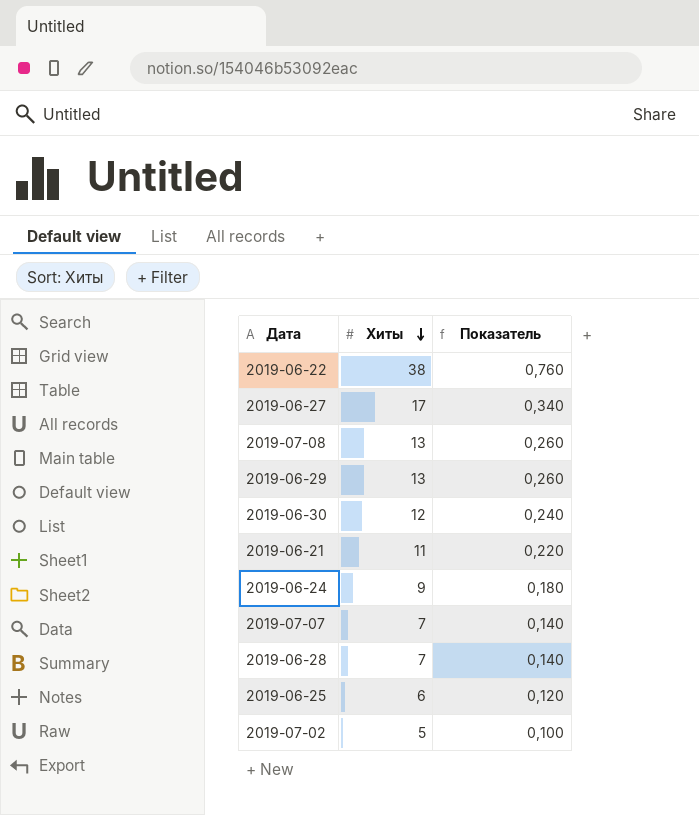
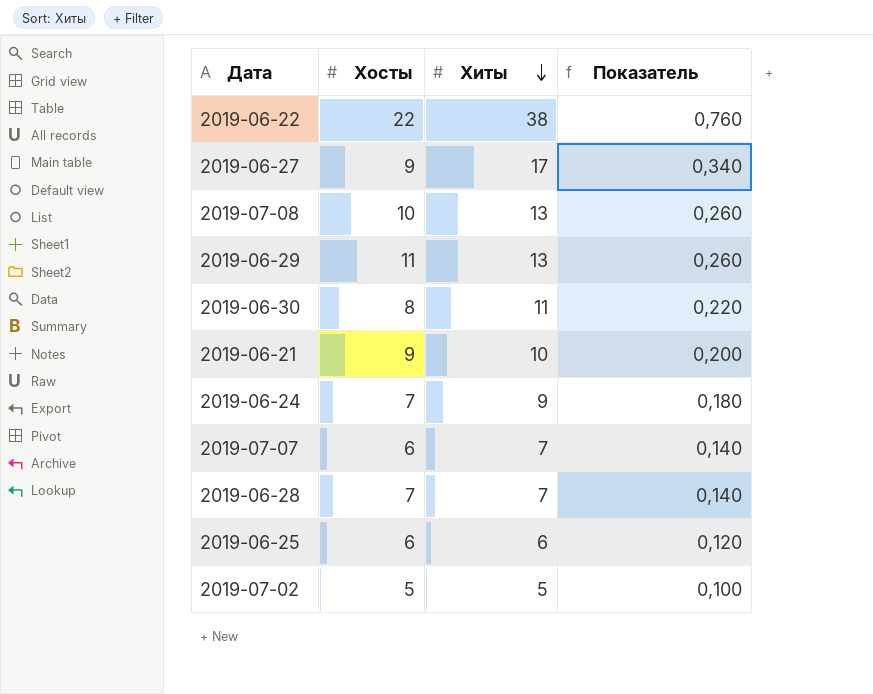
column Хосты | position: none -> 2
2019-06-30 | Хиты: 12 -> 11
2019-06-30 | Показатель: 0,240 -> 0,220
2019-06-21 | Хиты: 11 -> 10
2019-06-21 | Показатель: 0,220 -> 0,200

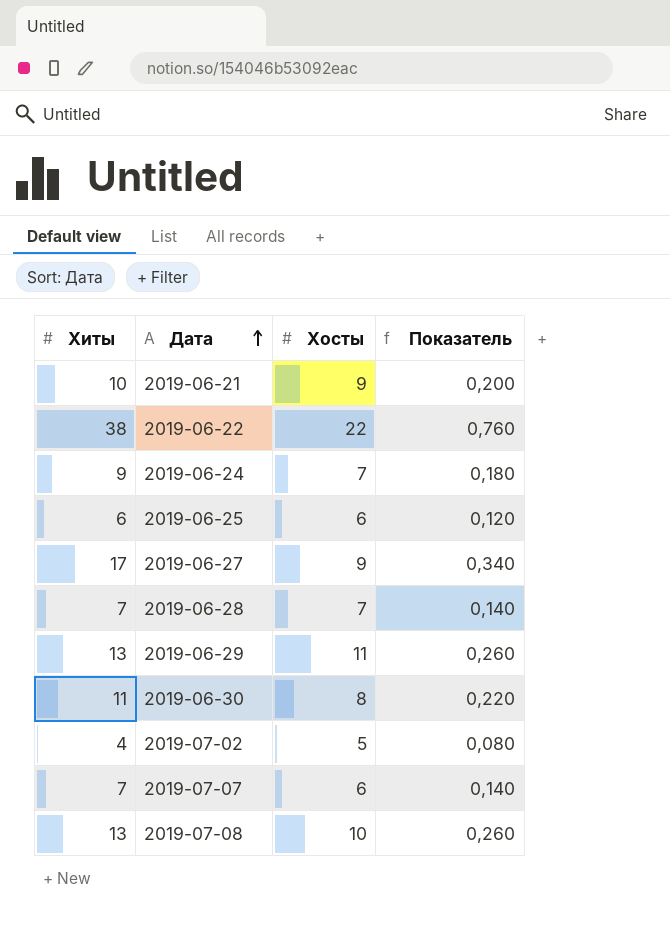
row order: Хиты descending -> Дата ascending
column Хиты | position: 3 -> 1
2019-07-02 | Хиты: 5 -> 4
2019-07-02 | Показатель: 0,100 -> 0,080

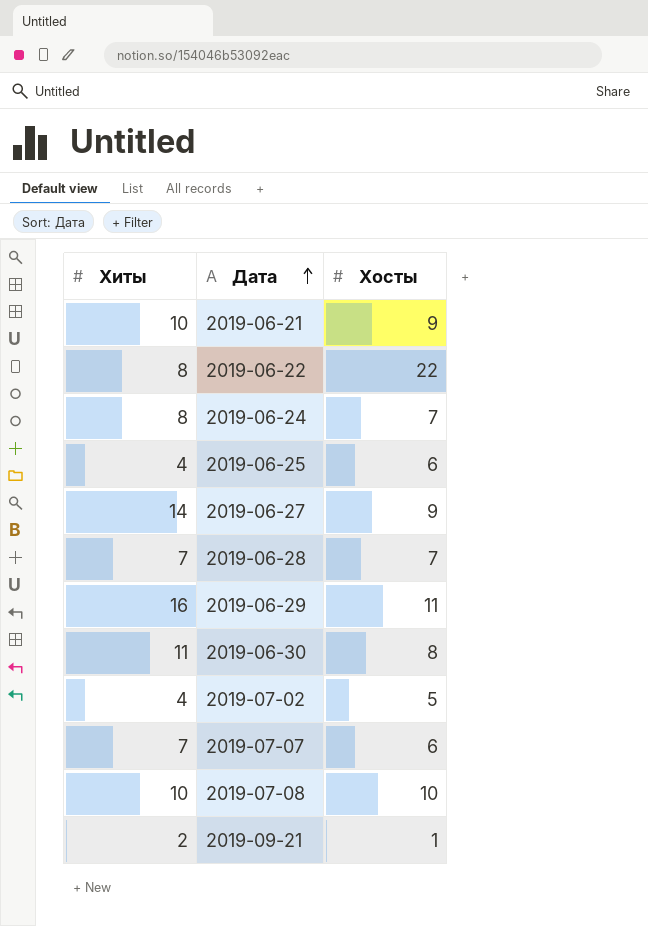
column Показатель | formula: [Хиты] * 0,02 -> none
2019-06-22 | Хиты: 38 -> 8
2019-06-24 | Хиты: 9 -> 8
2019-06-25 | Хиты: 6 -> 4
2019-06-27 | Хиты: 17 -> 14
2019-06-29 | Хиты: 13 -> 16
2019-07-08 | Хиты: 13 -> 10
row 2019-09-21: none -> 2 | 1

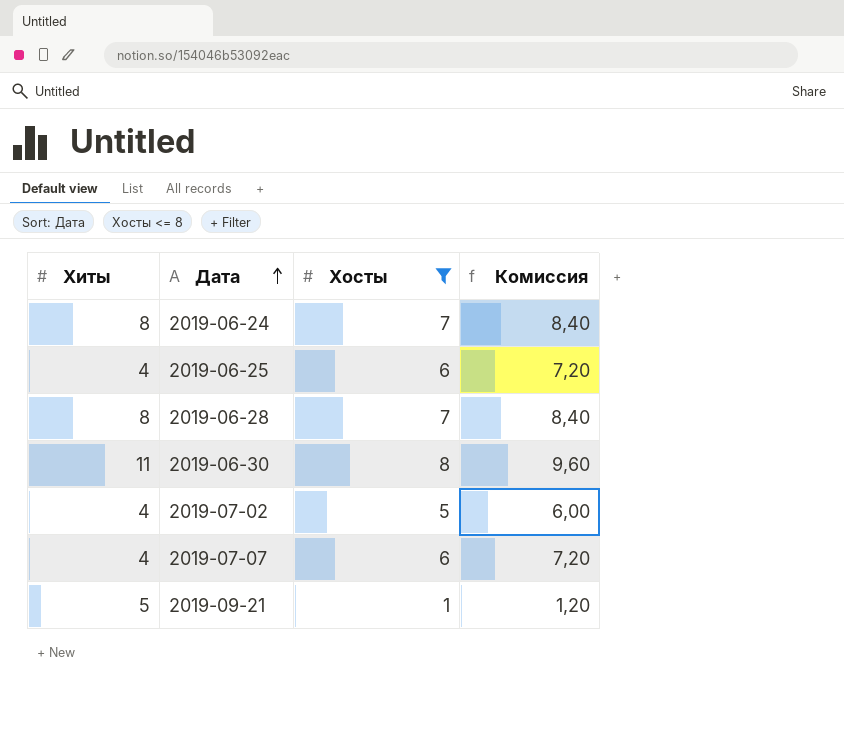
filter: none -> Хосты <= 8
column Комиссия | formula: none -> [Хосты] * 1,2
2019-06-28 | Хиты: 7 -> 8
2019-07-07 | Хиты: 7 -> 4
2019-09-21 | Хиты: 2 -> 5

